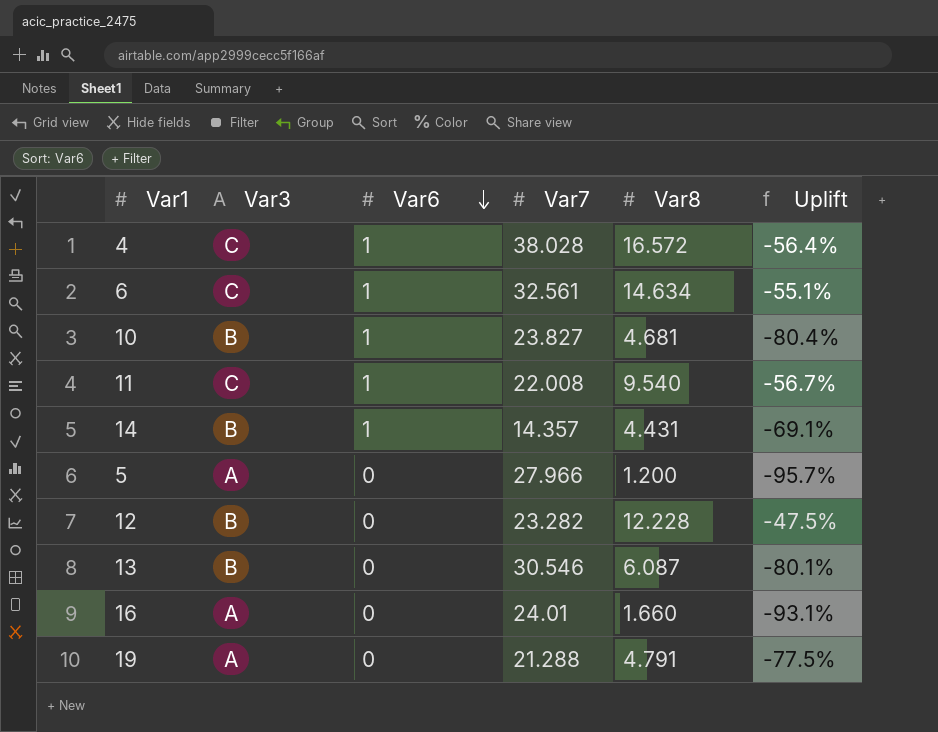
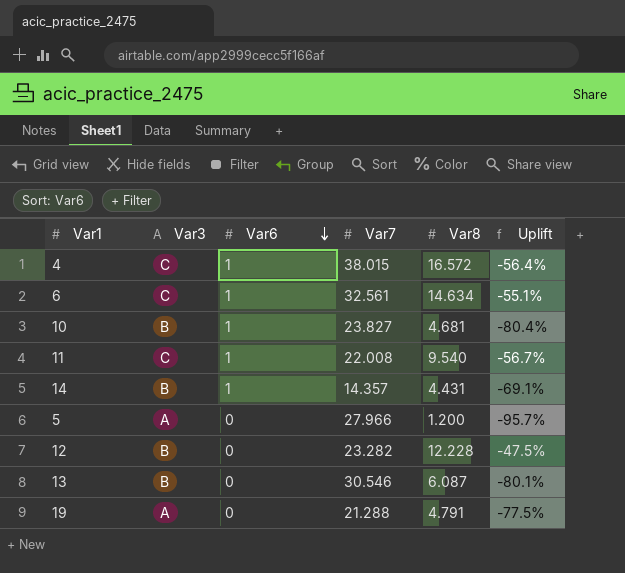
row 16: A | 0 | 24.01 | 1.660 | -93.1% -> none
4 | Var7: 38.028 -> 38.015

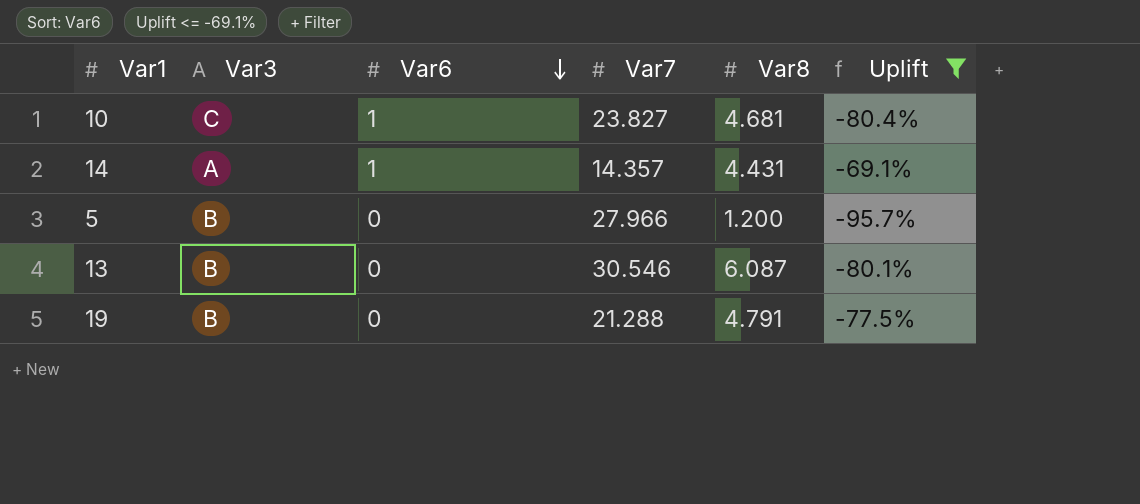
filter: none -> Uplift <= -69.1%
10 | Var3: B -> C
14 | Var3: B -> A
5 | Var3: A -> B
19 | Var3: A -> B

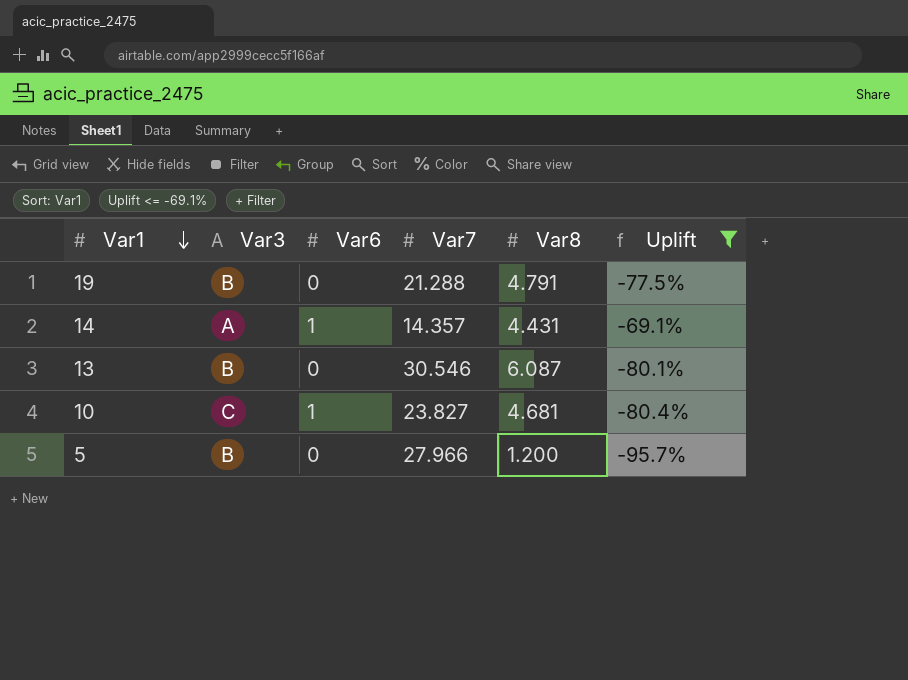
row order: Var6 descending -> Var1 descending

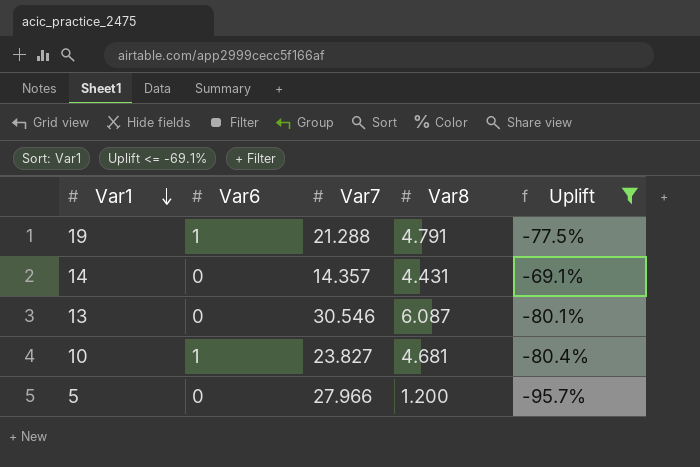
column Var3 | position: 2 -> none
19 | Var6: 0 -> 1
14 | Var6: 1 -> 0

